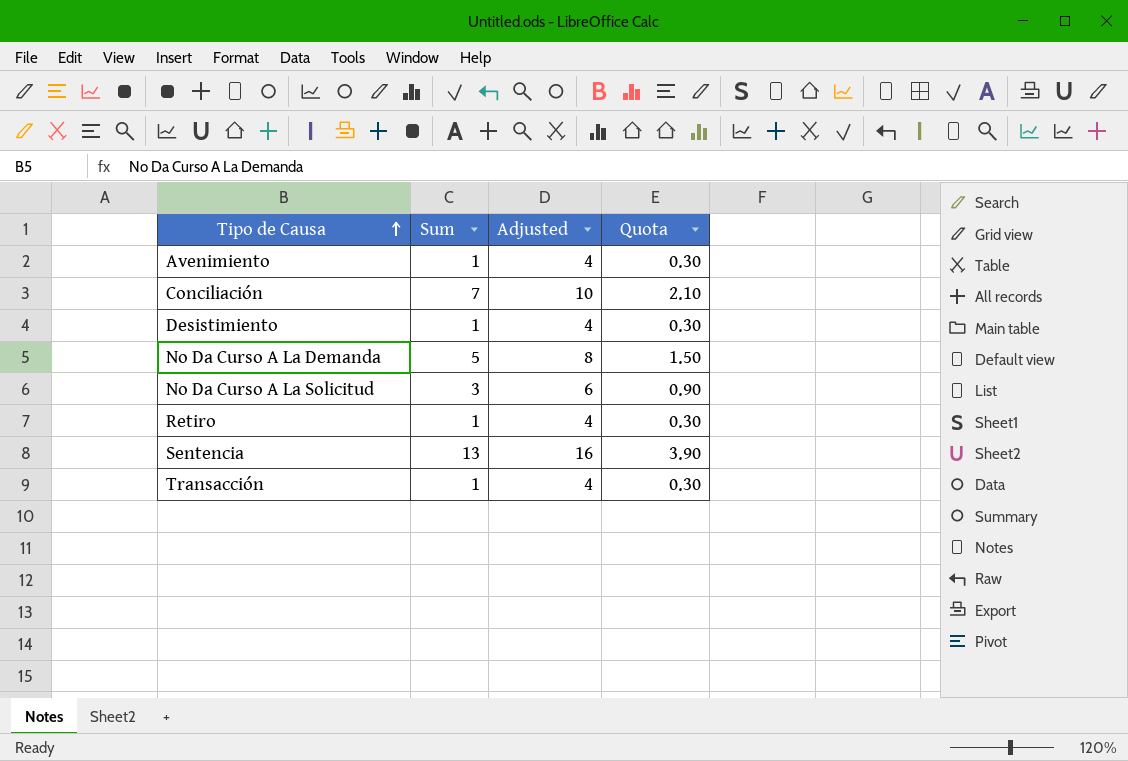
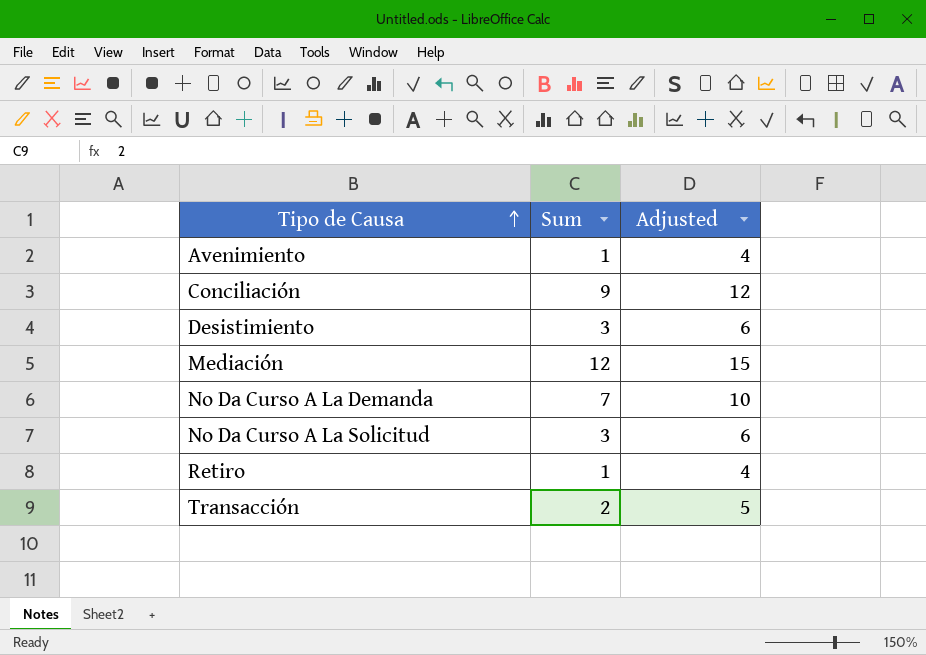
column Quota | formula: [Sum] * 0.3 -> none
row Sentencia: 13 | 16 | 3.90 -> none
Conciliación | Sum: 7 -> 9
Conciliación | Adjusted: 10 -> 12
Desistimiento | Sum: 1 -> 3
Desistimiento | Adjusted: 4 -> 6
row Mediación: none -> 12 | 15
No Da Curso A La Demanda | Sum: 5 -> 7
No Da Curso A La Demanda | Adjusted: 8 -> 10
Transacción | Sum: 1 -> 2
Transacción | Adjusted: 4 -> 5

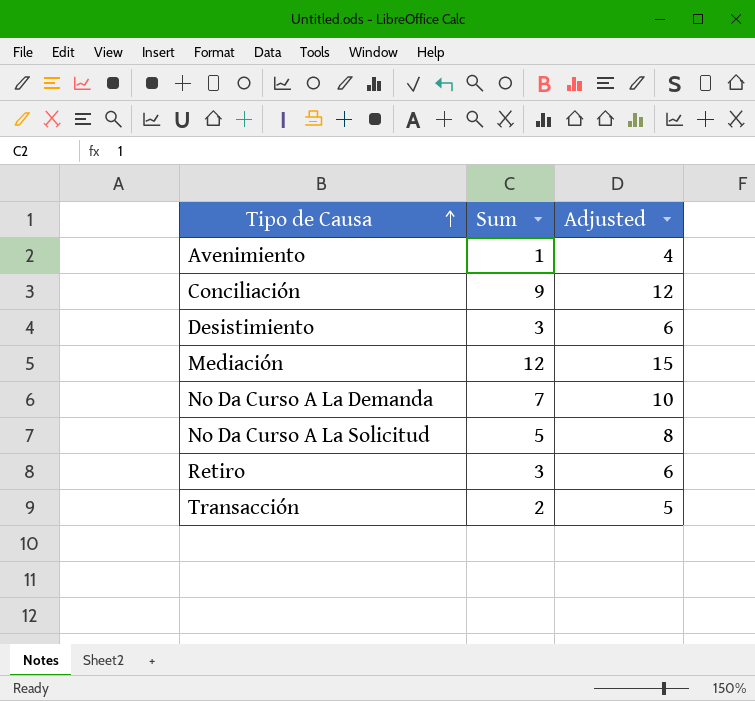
No Da Curso A La Solicitud | Sum: 3 -> 5
No Da Curso A La Solicitud | Adjusted: 6 -> 8
Retiro | Sum: 1 -> 3
Retiro | Adjusted: 4 -> 6

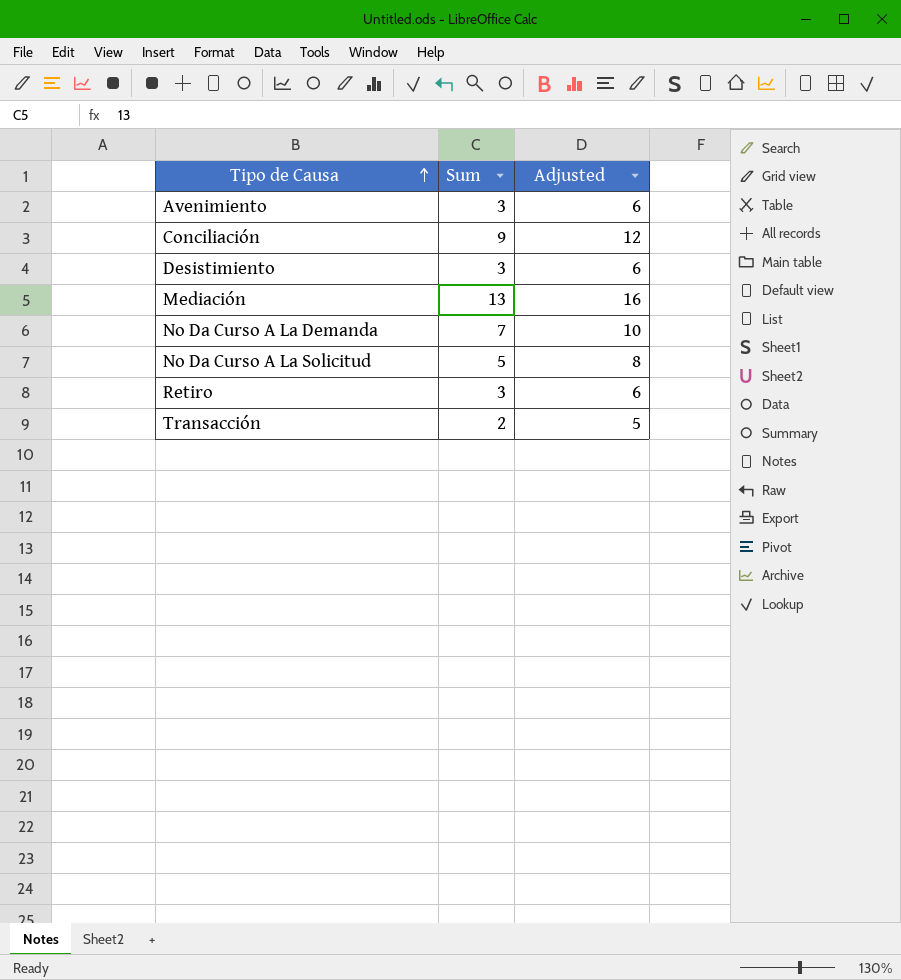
Avenimiento | Sum: 1 -> 3
Avenimiento | Adjusted: 4 -> 6
Mediación | Sum: 12 -> 13
Mediación | Adjusted: 15 -> 16

